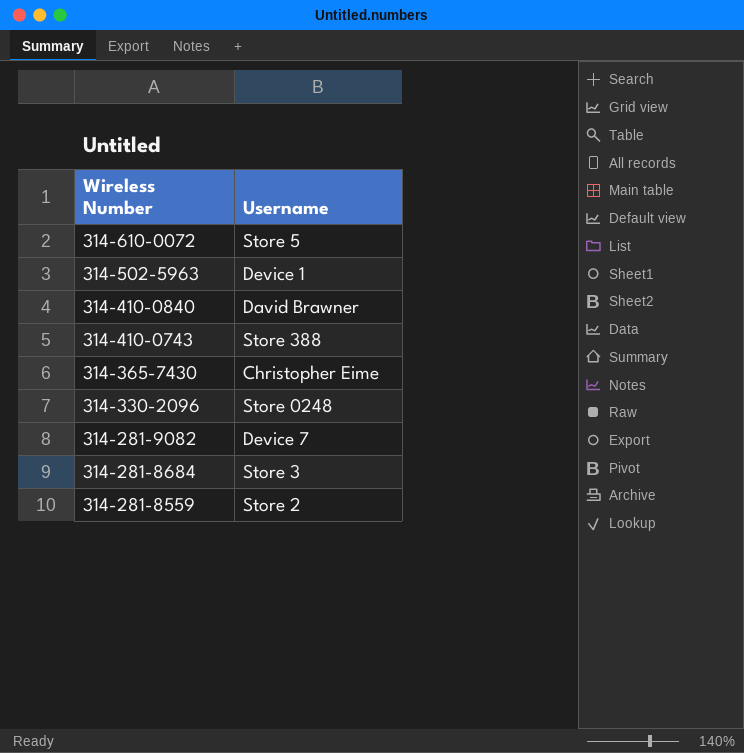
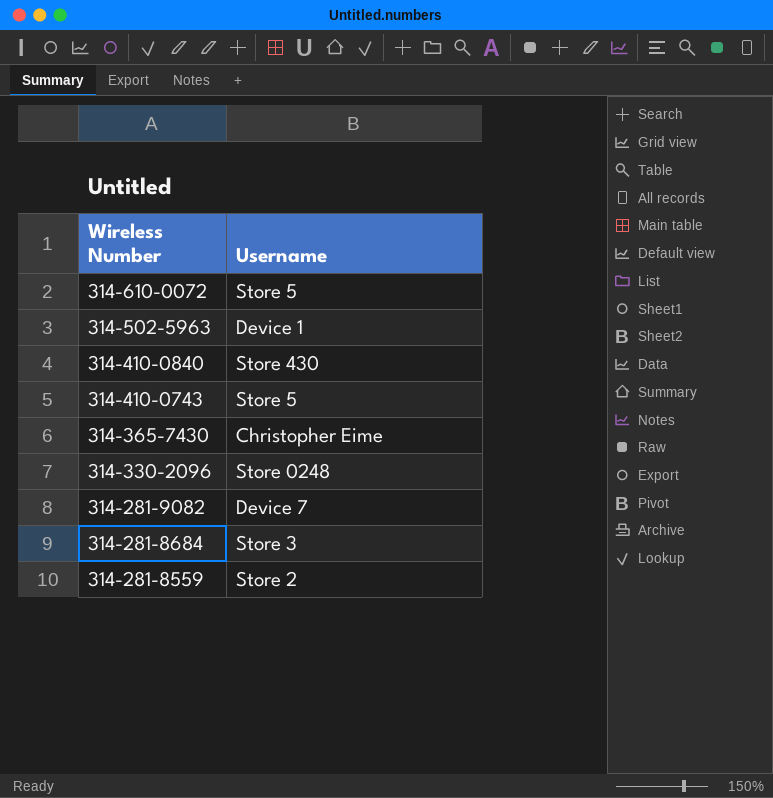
314-410-0840 | Username: David Brawner -> Store 430
314-410-0743 | Username: Store 388 -> Store 5

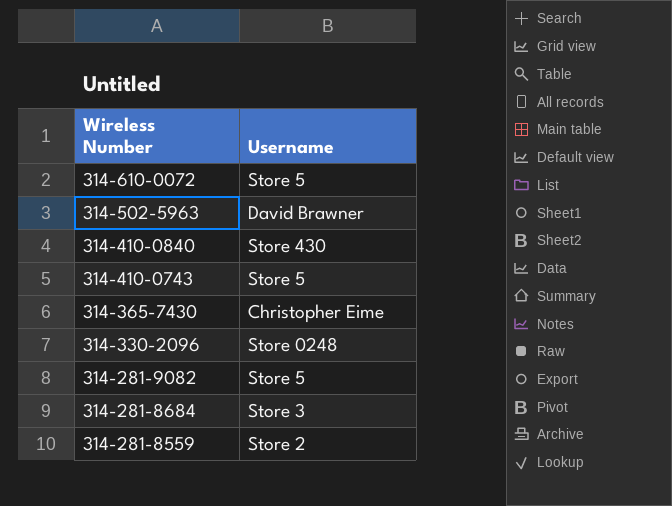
314-502-5963 | Username: Device 1 -> David Brawner
314-281-9082 | Username: Device 7 -> Store 5

